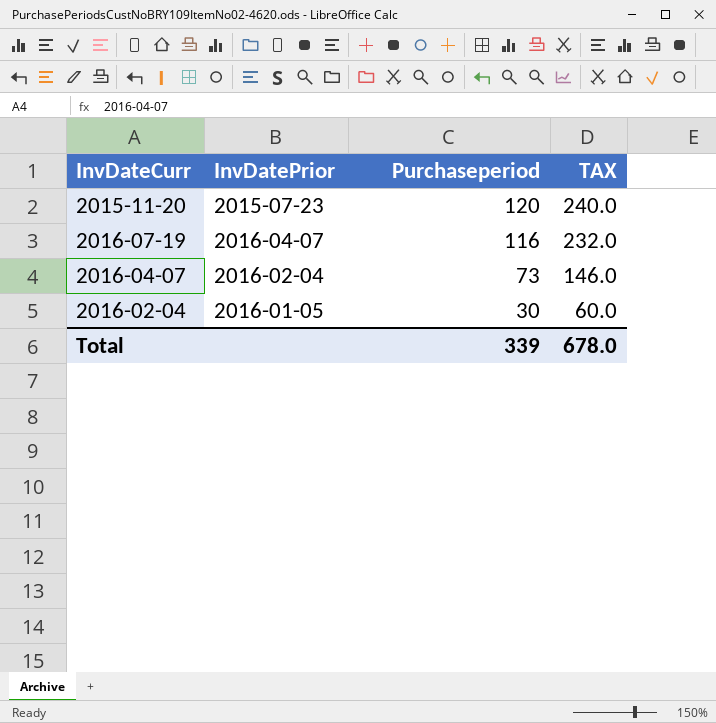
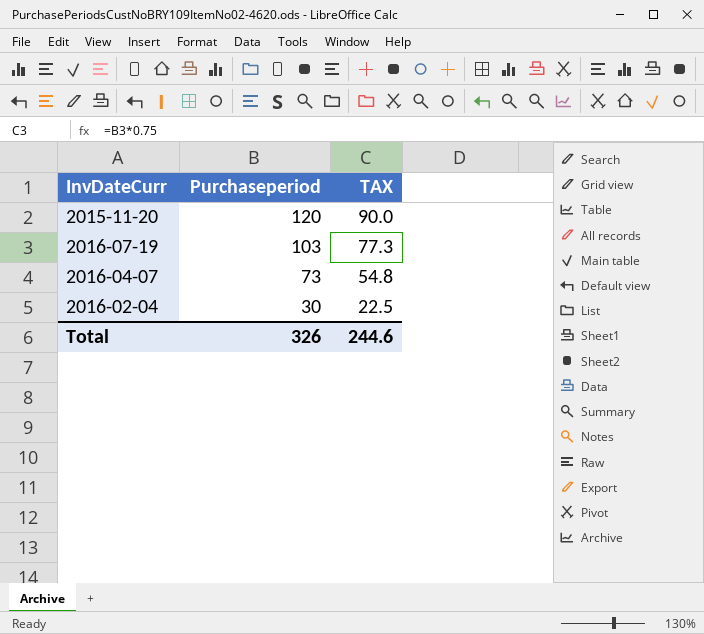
column InvDatePrior | position: 2 -> none
column TAX | formula: [Purchaseperiod] * 2 -> [Purchaseperiod] * 0.75
2016-07-19 | Purchaseperiod: 116 -> 103
Total | Purchaseperiod: 339 -> 326
Total | TAX: 678.0 -> 244.6

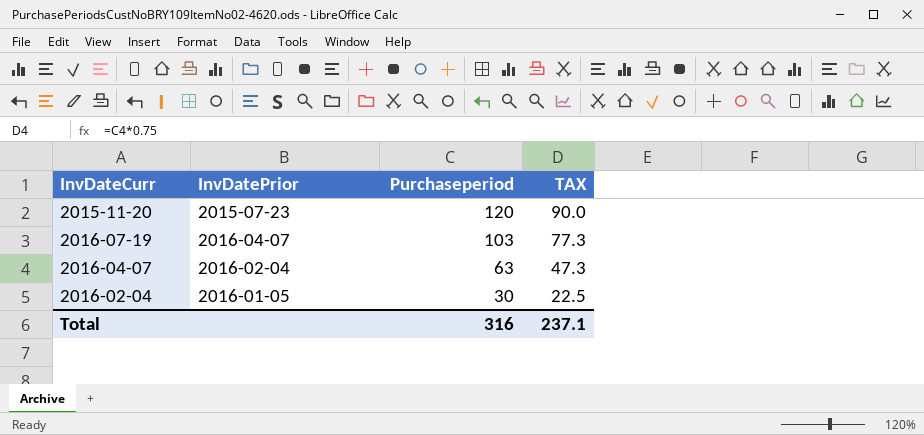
column InvDatePrior | position: none -> 2
2016-04-07 | Purchaseperiod: 73 -> 63
2016-04-07 | TAX: 54.8 -> 47.3
Total | Purchaseperiod: 326 -> 316
Total | TAX: 244.6 -> 237.1

